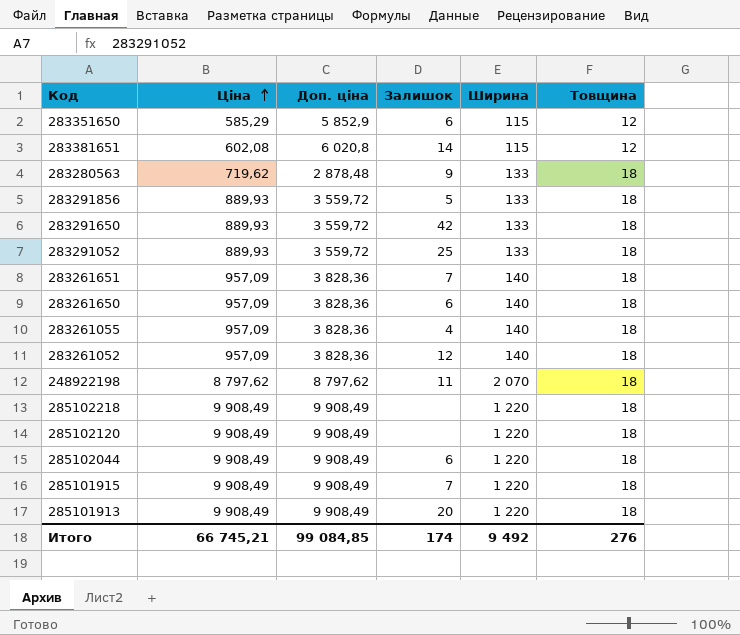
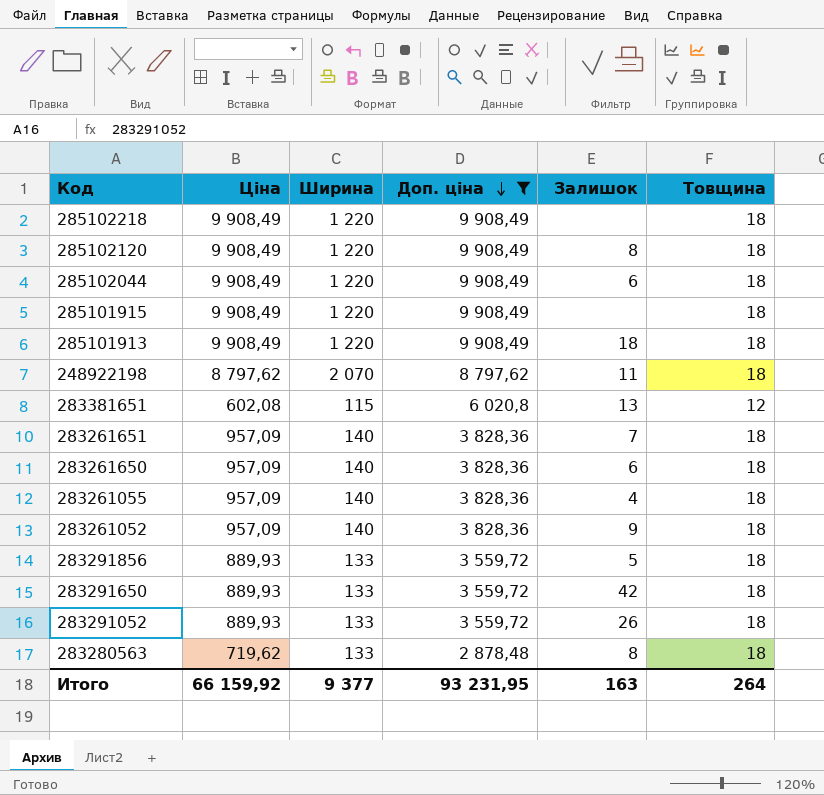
filter: none -> Доп. ціна != 5 852,9
row order: Ціна ascending -> Доп. ціна descending
column Ширина | position: 5 -> 3
285102120 | Залишок: none -> 8
285101915 | Залишок: 7 -> none
285101913 | Залишок: 20 -> 18
283381651 | Залишок: 14 -> 13
283261052 | Залишок: 12 -> 9
283291052 | Залишок: 25 -> 26
283280563 | Залишок: 9 -> 8
Итого | Ціна: 66 745,21 -> 66 159,92
Итого | Ширина: 9 492 -> 9 377
Итого | Доп. ціна: 99 084,85 -> 93 231,95
Итого | Залишок: 174 -> 163
Итого | Товщина: 276 -> 264

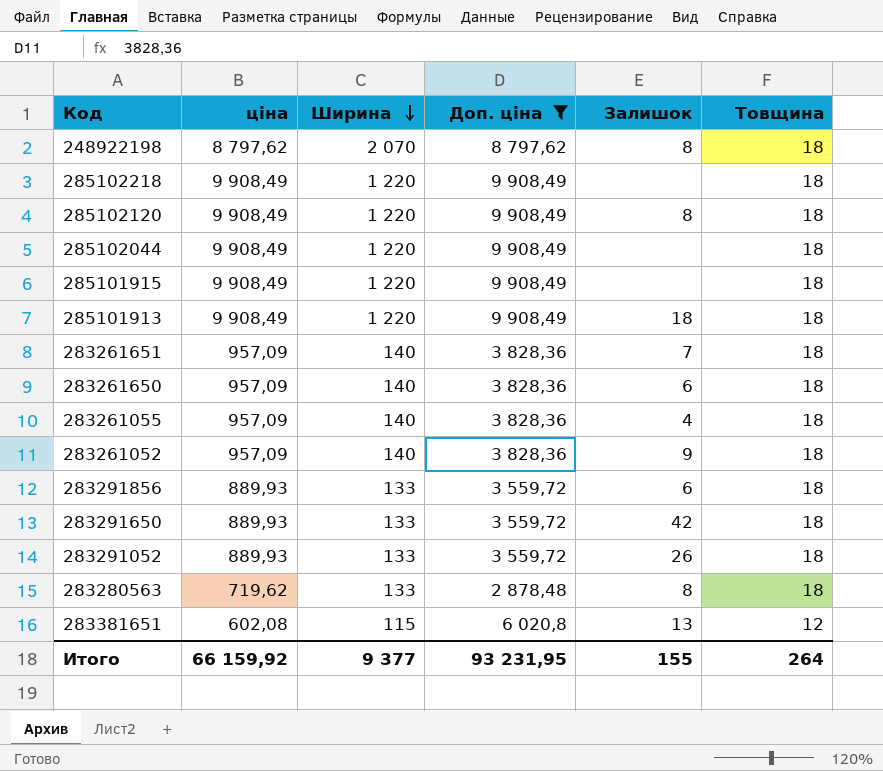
row order: Доп. ціна descending -> Ширина descending
column name: Ціна -> ціна
248922198 | Залишок: 11 -> 8
285102044 | Залишок: 6 -> none
283291856 | Залишок: 5 -> 6
Итого | Залишок: 163 -> 155

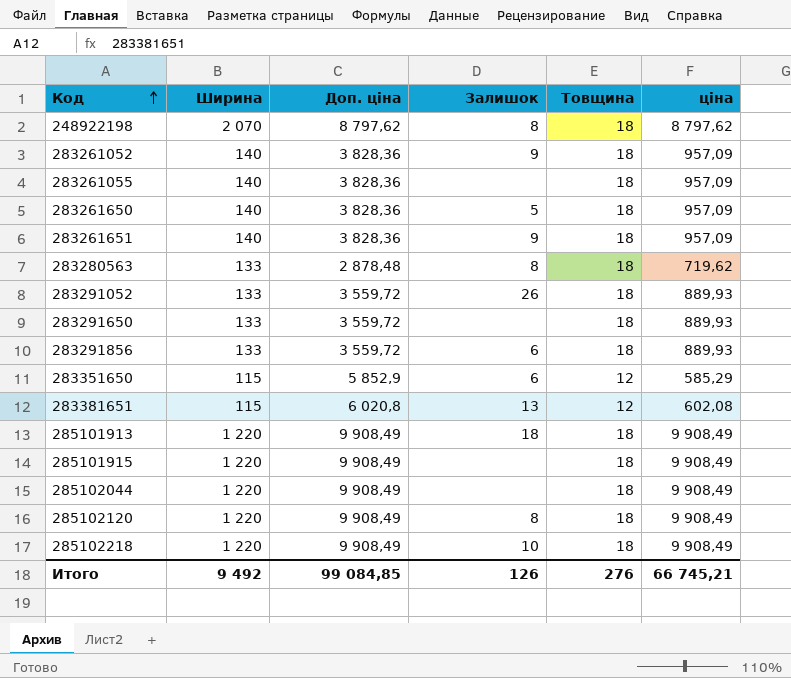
filter: Доп. ціна != 5 852,9 -> none
row order: Ширина descending -> Код ascending
column ціна | position: 2 -> 6
283261055 | Залишок: 4 -> none
283261650 | Залишок: 6 -> 5
283261651 | Залишок: 7 -> 9
283291650 | Залишок: 42 -> none
285102218 | Залишок: none -> 10
Итого | Ширина: 9 377 -> 9 492
Итого | Доп. ціна: 93 231,95 -> 99 084,85
Итого | Залишок: 155 -> 126
Итого | Товщина: 264 -> 276
Итого | ціна: 66 159,92 -> 66 745,21

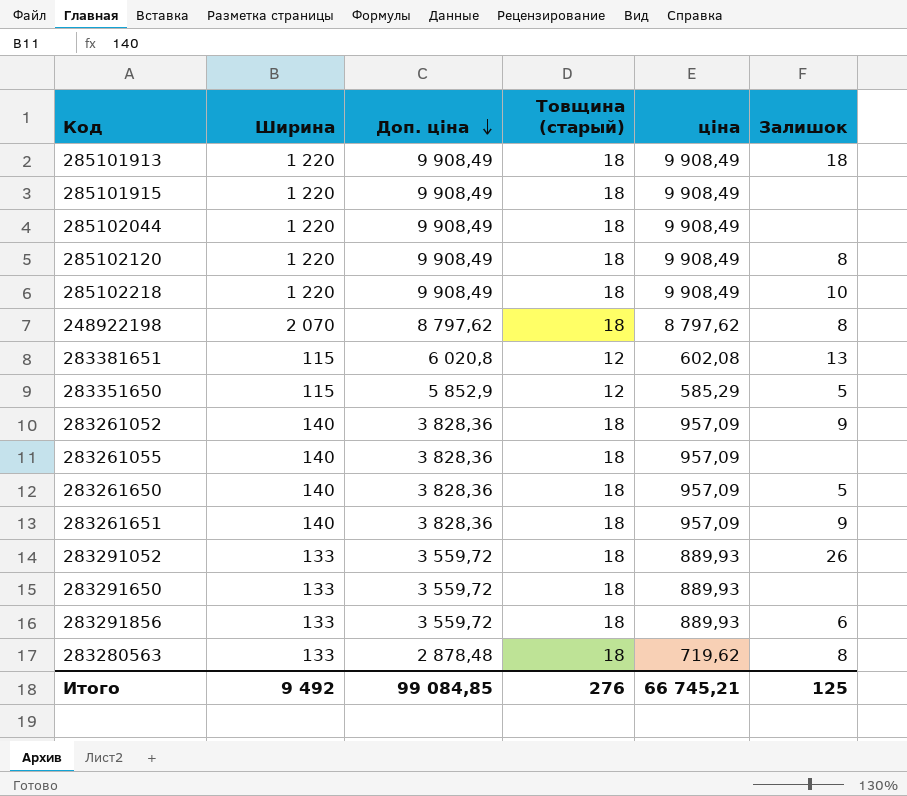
row order: Код ascending -> Доп. ціна descending
column name: Товщина -> Товщина (старый)
column Залишок | position: 4 -> 6
283351650 | Залишок: 6 -> 5
Итого | Залишок: 126 -> 125

